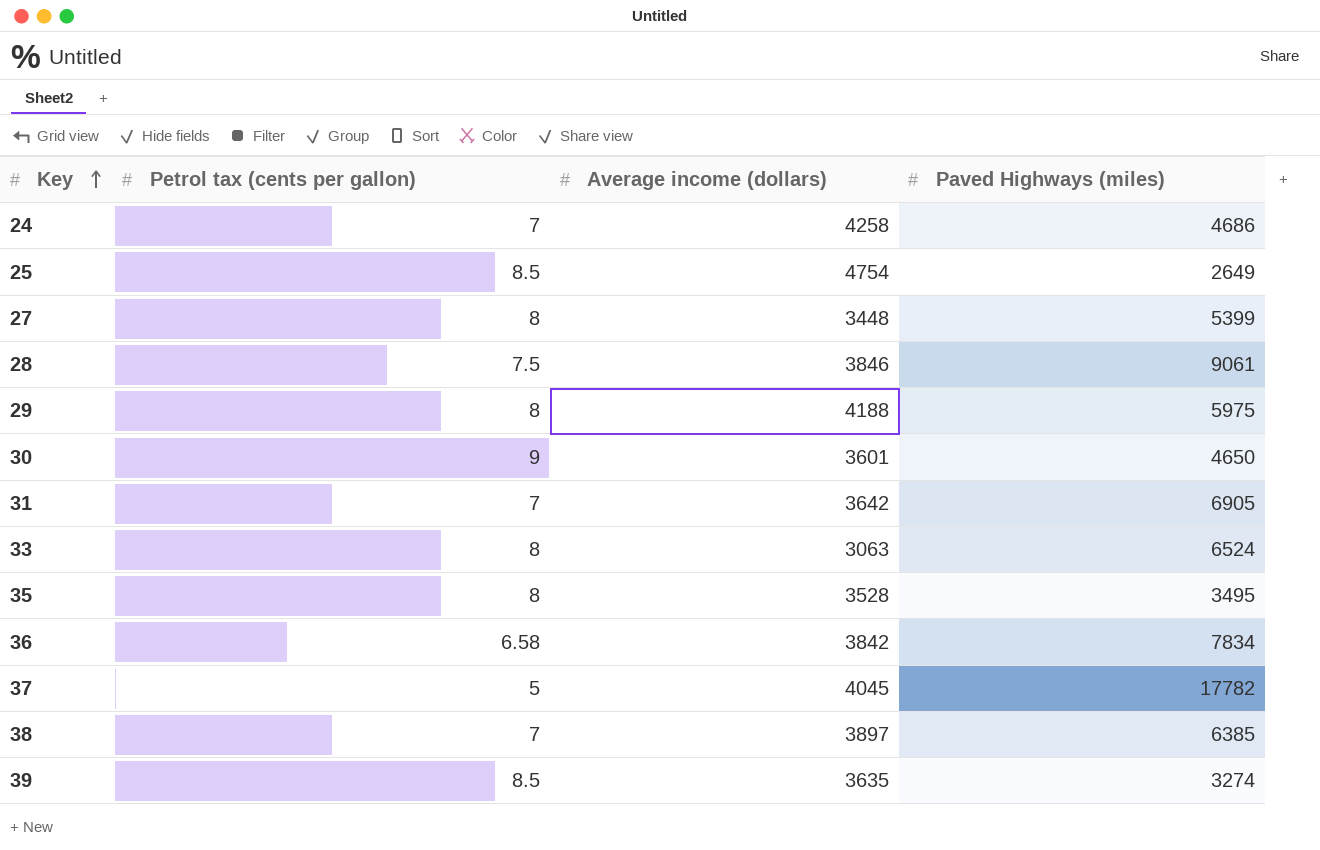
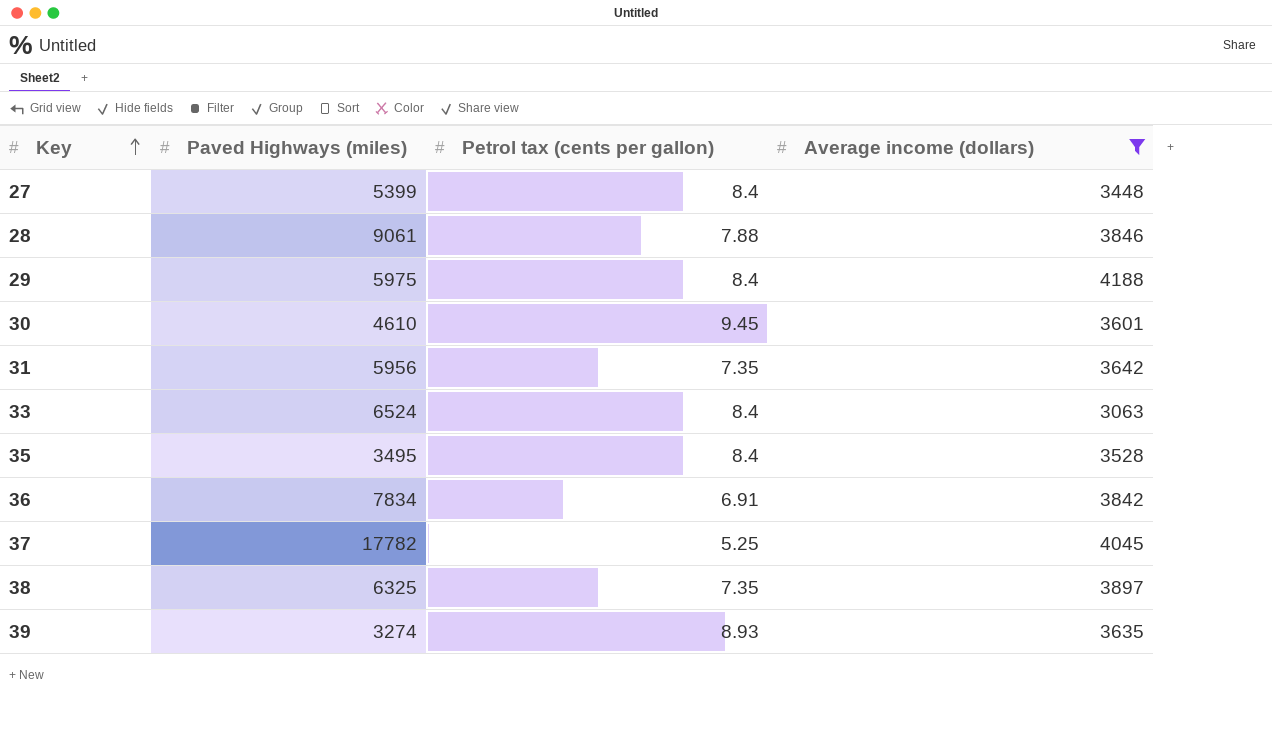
filter: none -> Average income (dollars) <= 4188
column Paved Highways (miles) | position: 4 -> 2
27 | Petrol tax (cents per gallon): 8 -> 8.4
28 | Petrol tax (cents per gallon): 7.5 -> 7.88
29 | Petrol tax (cents per gallon): 8 -> 8.4
30 | Paved Highways (miles): 4650 -> 4610
30 | Petrol tax (cents per gallon): 9 -> 9.45
31 | Paved Highways (miles): 6905 -> 5956
31 | Petrol tax (cents per gallon): 7 -> 7.35
33 | Petrol tax (cents per gallon): 8 -> 8.4
35 | Petrol tax (cents per gallon): 8 -> 8.4
36 | Petrol tax (cents per gallon): 6.58 -> 6.91
37 | Petrol tax (cents per gallon): 5 -> 5.25
38 | Paved Highways (miles): 6385 -> 6325
38 | Petrol tax (cents per gallon): 7 -> 7.35
39 | Petrol tax (cents per gallon): 8.5 -> 8.93

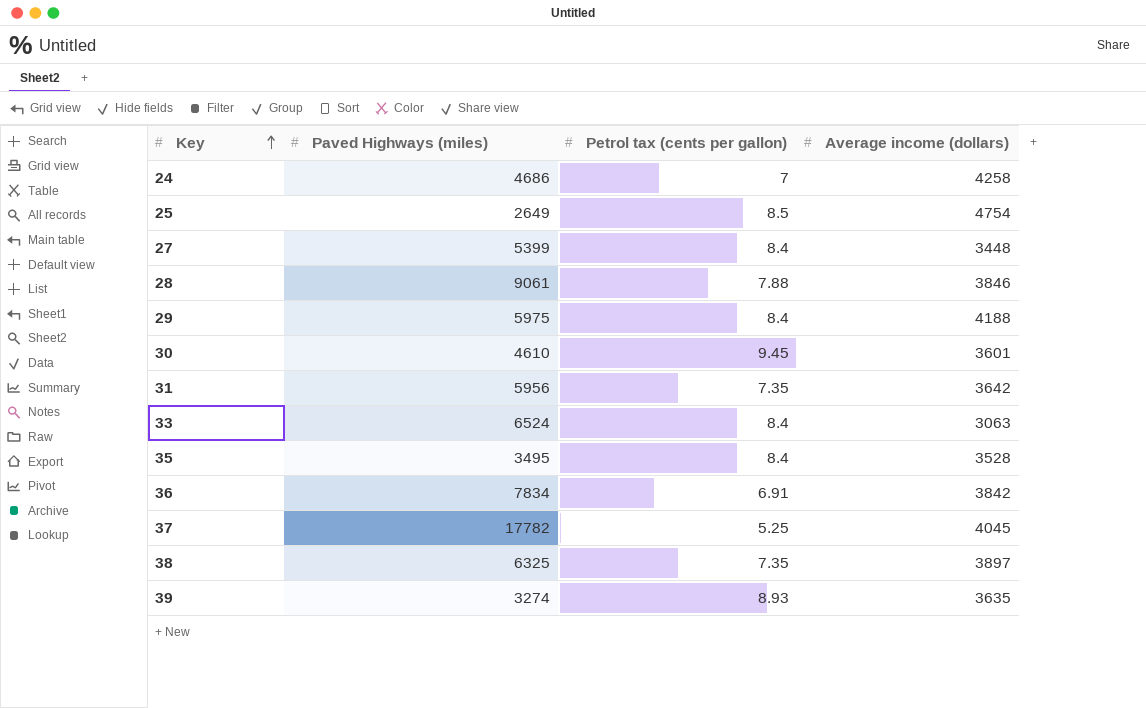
filter: Average income (dollars) <= 4188 -> none

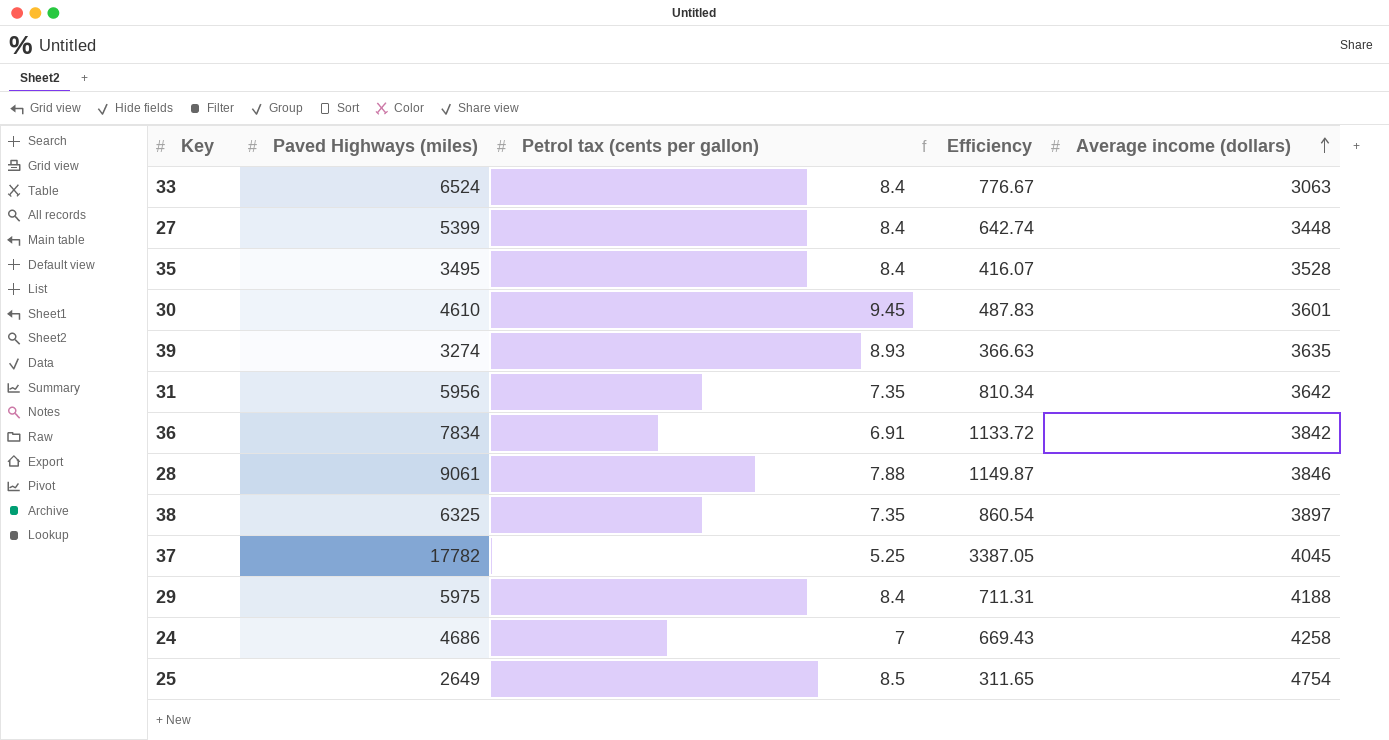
row order: Key ascending -> Average income (dollars) ascending
column Efficiency | formula: none -> [Paved Highways (miles)] / [Petrol tax (cents per gallon)]

